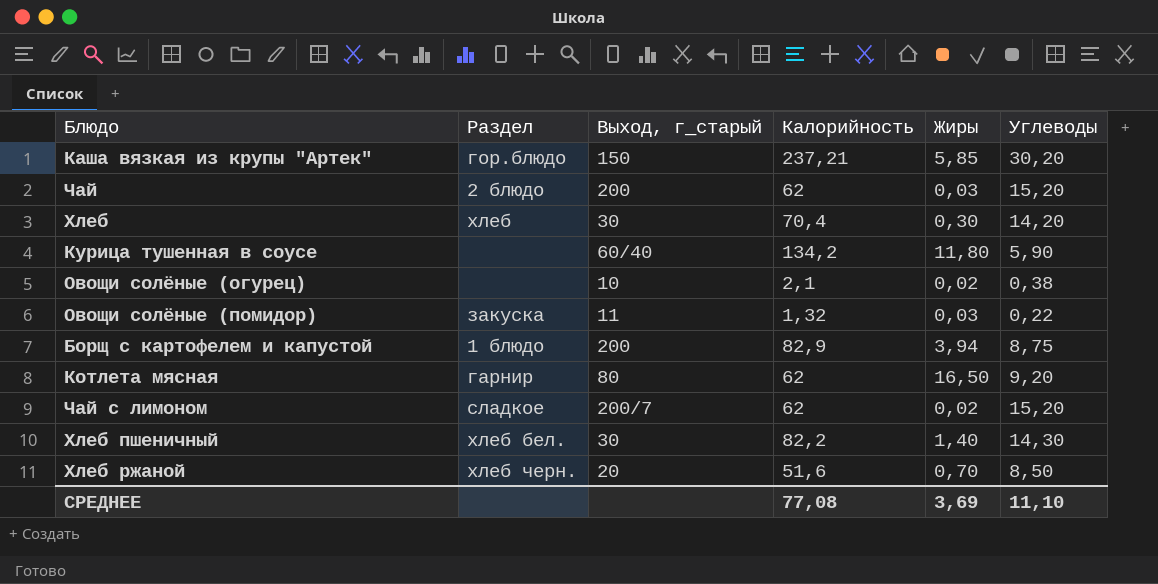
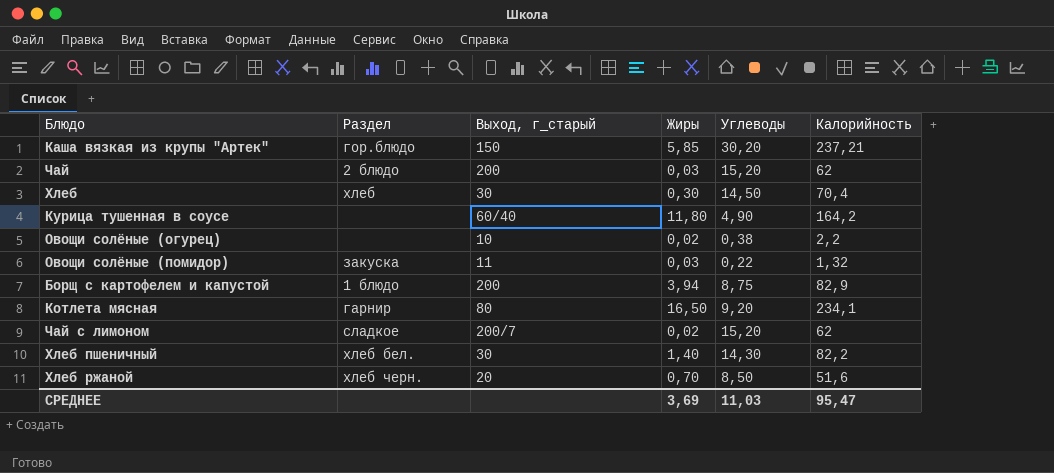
column Калорийность | position: 4 -> 6
Хлеб | Углеводы: 14,20 -> 14,50
Курица тушенная в соусе | Углеводы: 5,90 -> 4,90
Курица тушенная в соусе | Калорийность: 134,2 -> 164,2
Овощи солёные (огурец) | Калорийность: 2,1 -> 2,2
Котлета мясная | Калорийность: 62 -> 234,1
СРЕДНЕЕ | Углеводы: 11,10 -> 11,03
СРЕДНЕЕ | Калорийность: 77,08 -> 95,47

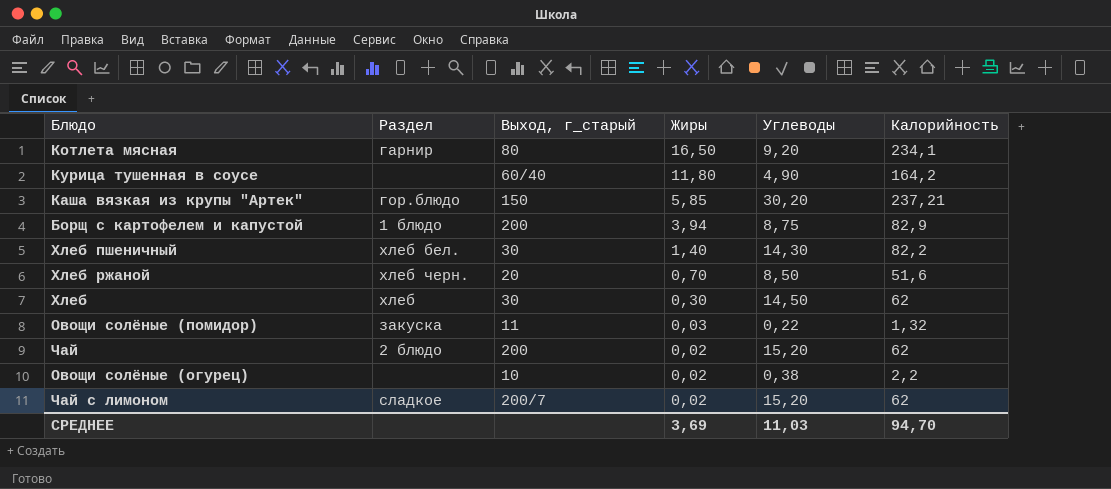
row order: none -> Жиры descending
Хлеб | Калорийность: 70,4 -> 62
Чай | Жиры: 0,03 -> 0,02
СРЕДНЕЕ | Калорийность: 95,47 -> 94,70

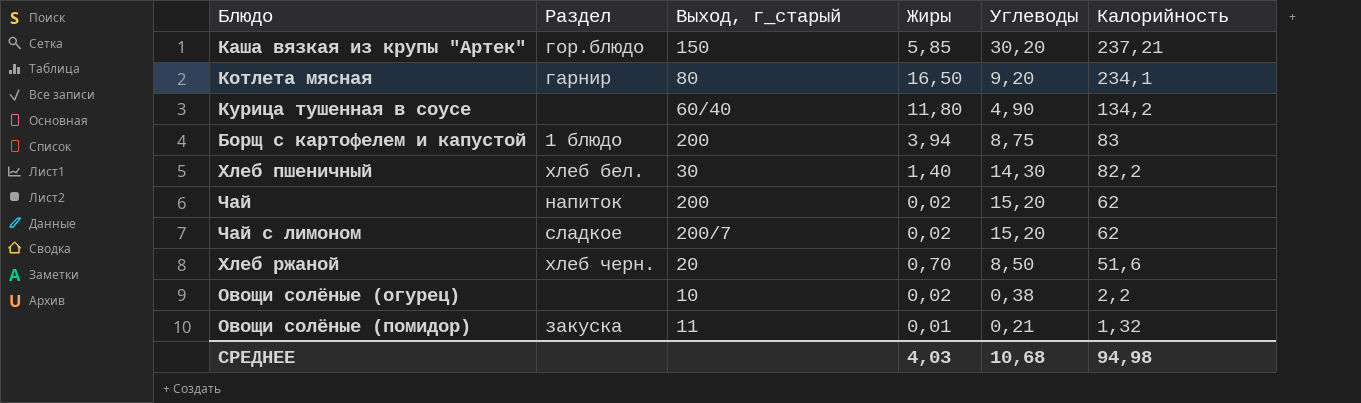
row order: Жиры descending -> Калорийность descending
row Хлеб: хлеб | 30 | 0,30 | 14,50 | 62 -> none
Курица тушенная в соусе | Калорийность: 164,2 -> 134,2
Борщ с картофелем и капустой | Калорийность: 82,9 -> 83
Чай | Раздел: 2 блюдо -> напиток
Овощи солёные (помидор) | Жиры: 0,03 -> 0,01
Овощи солёные (помидор) | Углеводы: 0,22 -> 0,21
СРЕДНЕЕ | Жиры: 3,69 -> 4,03
СРЕДНЕЕ | Углеводы: 11,03 -> 10,68
СРЕДНЕЕ | Калорийность: 94,70 -> 94,98

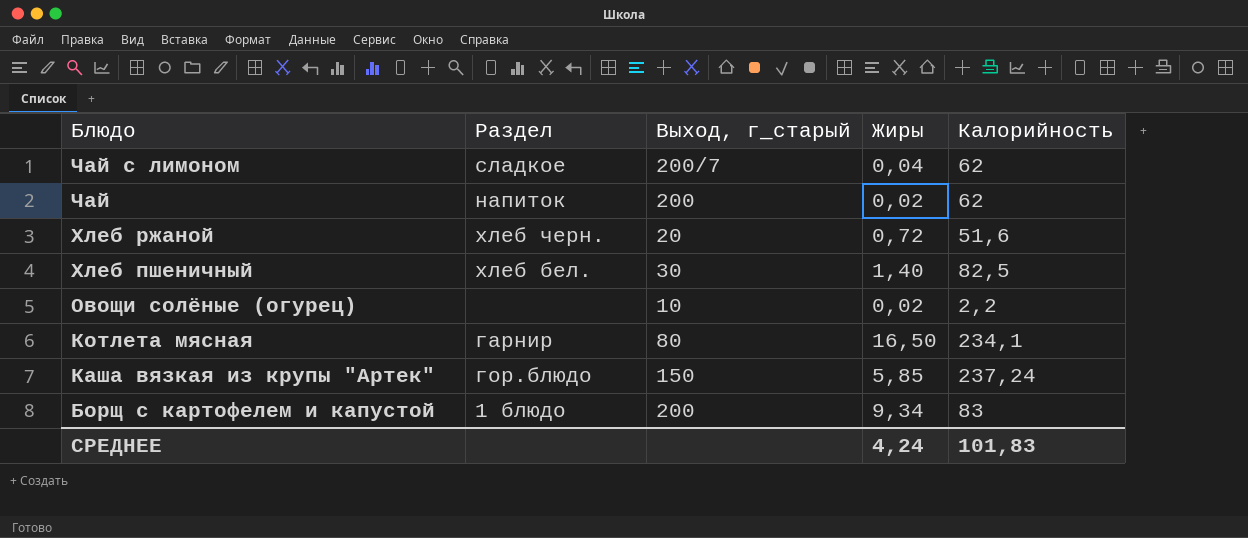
row order: Калорийность descending -> Блюдо descending
column Углеводы | position: 5 -> none
row Курица тушенная в соусе: none | 60/40 | 11,80 | 4,90 | 134,2 -> none
row Овощи солёные (помидор): закуска | 11 | 0,01 | 0,21 | 1,32 -> none
Чай с лимоном | Жиры: 0,02 -> 0,04
Хлеб ржаной | Жиры: 0,70 -> 0,72
Хлеб пшеничный | Калорийность: 82,2 -> 82,5
Каша вязкая из крупы "Артек" | Калорийность: 237,21 -> 237,24
Борщ с картофелем и капустой | Жиры: 3,94 -> 9,34
СРЕДНЕЕ | Жиры: 4,03 -> 4,24
СРЕДНЕЕ | Калорийность: 94,98 -> 101,83

